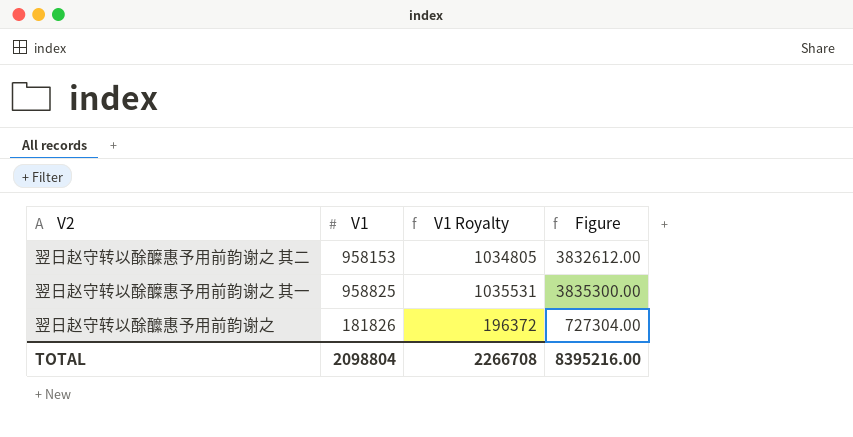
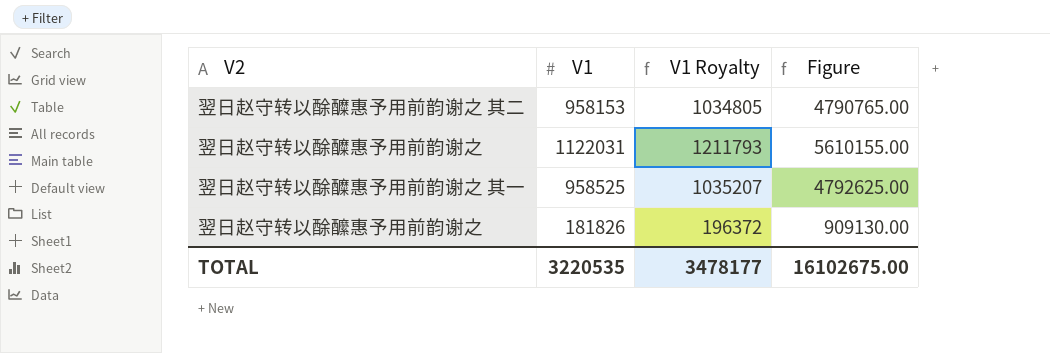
column Figure | formula: [V1] * 4 -> [V1] * 5
row 翌日赵守转以酴醾惠予用前韵谢之: none -> 1122031 | 1211793 | 5610155.00
翌日赵守转以酴醾惠予用前韵谢之 其一 | V1: 958825 -> 958525
翌日赵守转以酴醾惠予用前韵谢之 其一 | V1 Royalty: 1035531 -> 1035207
TOTAL | V1: 2098804 -> 3220535
TOTAL | V1 Royalty: 2266708 -> 3478177
TOTAL | Figure: 8395216.00 -> 16102675.00

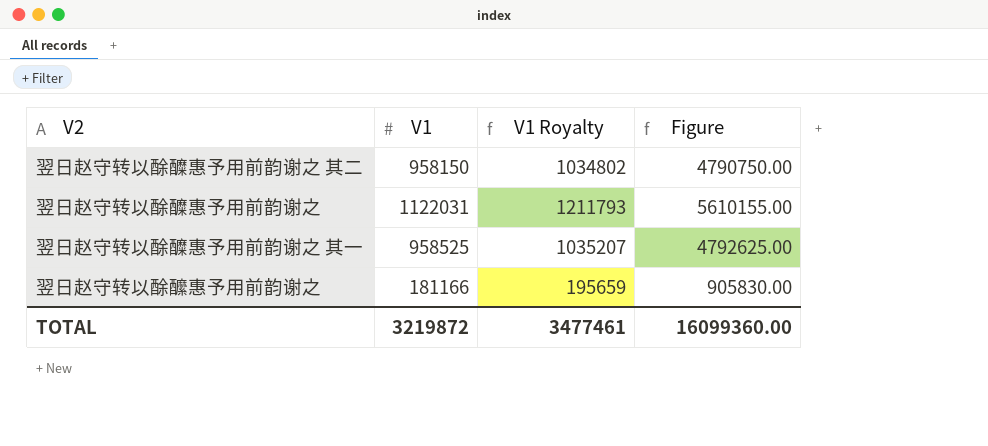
翌日赵守转以酴醾惠予用前韵谢之 其二 | V1: 958153 -> 958150
翌日赵守转以酴醾惠予用前韵谢之 其二 | V1 Royalty: 1034805 -> 1034802
翌日赵守转以酴醾惠予用前韵谢之 其二 | Figure: 4790765.00 -> 4790750.00
翌日赵守转以酴醿惠予用前韵谢之 | V1: 181826 -> 181166
翌日赵守转以酴醿惠予用前韵谢之 | V1 Royalty: 196372 -> 195659
翌日赵守转以酴醿惠予用前韵谢之 | Figure: 909130.00 -> 905830.00
TOTAL | V1: 3220535 -> 3219872
TOTAL | V1 Royalty: 3478177 -> 3477461
TOTAL | Figure: 16102675.00 -> 16099360.00

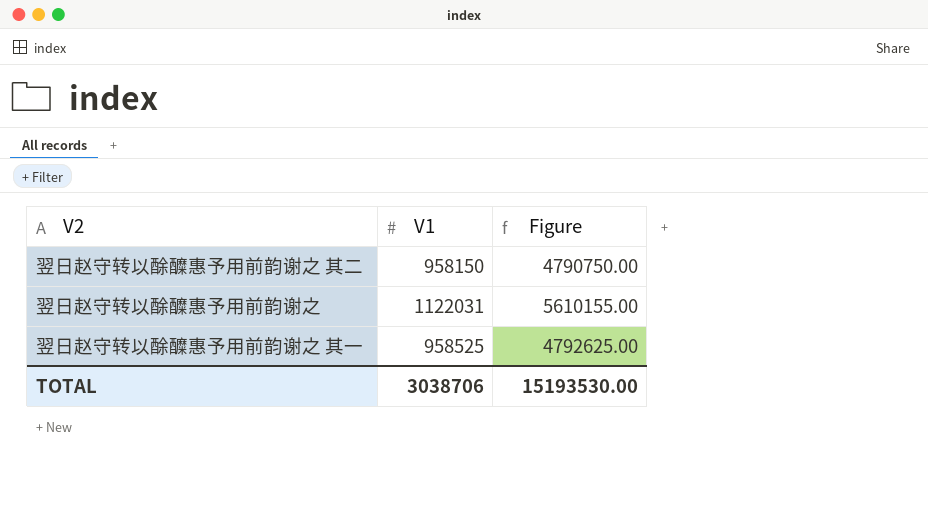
column V1 Royalty | formula: [V1] * 1.08 -> none
row 翌日赵守转以酴醿惠予用前韵谢之: 181166 | 195659 | 905830.00 -> none
TOTAL | V1: 3219872 -> 3038706
TOTAL | Figure: 16099360.00 -> 15193530.00

